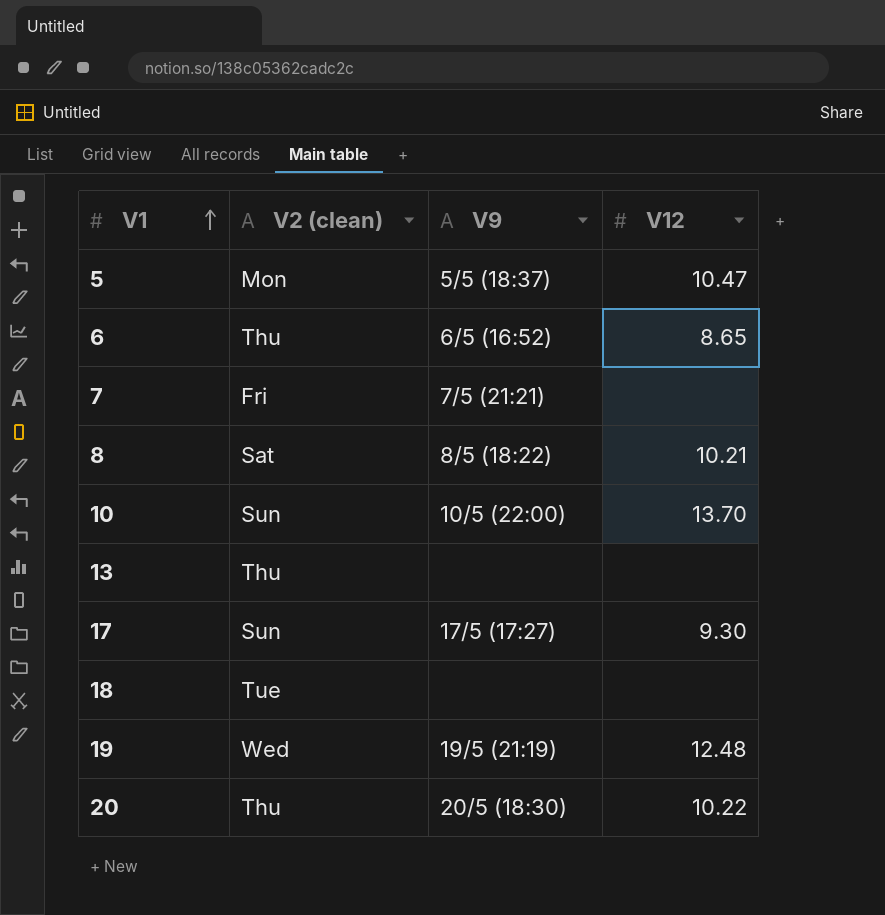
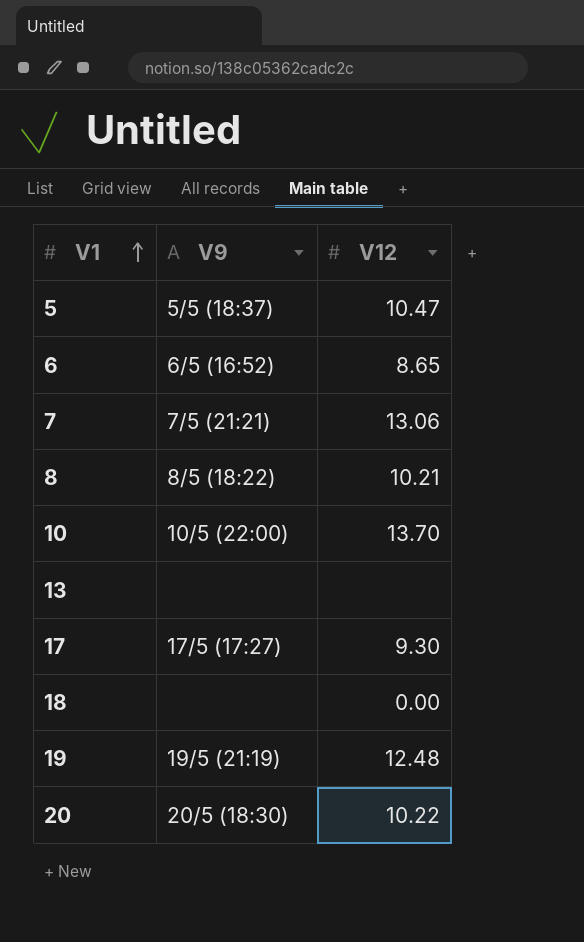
column V2 (clean) | position: 2 -> none
7 | V12: none -> 13.06
18 | V12: none -> 0.00

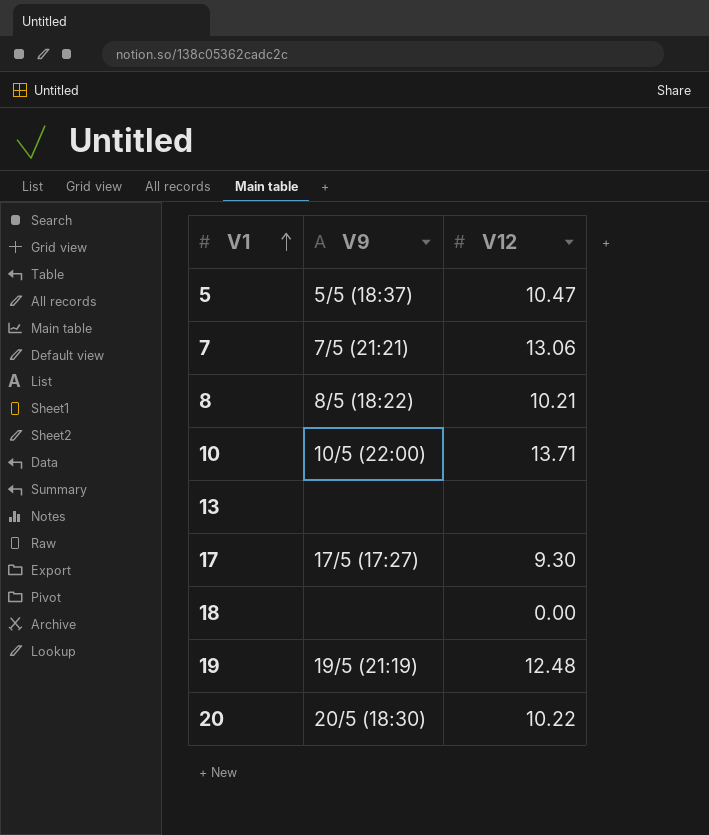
row 6: 6/5 (16:52) | 8.65 -> none
10 | V12: 13.70 -> 13.71

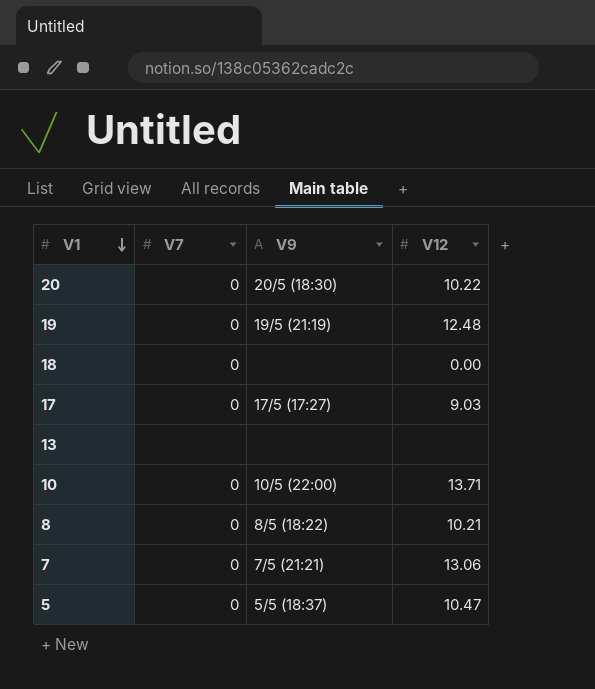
row order: V1 ascending -> V1 descending
column V7 | position: none -> 2
17 | V12: 9.30 -> 9.03

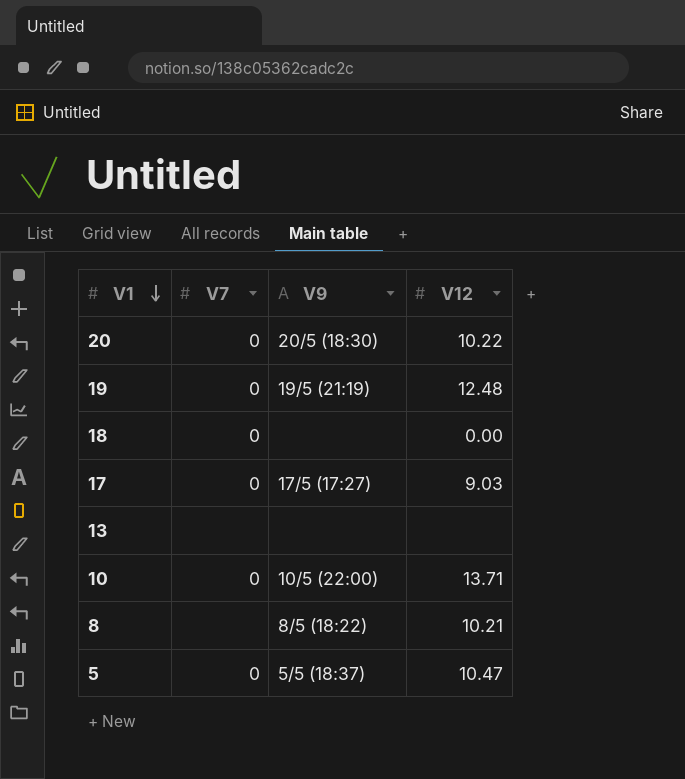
row 7: 0 | 7/5 (21:21) | 13.06 -> none
8 | V7: 0 -> none

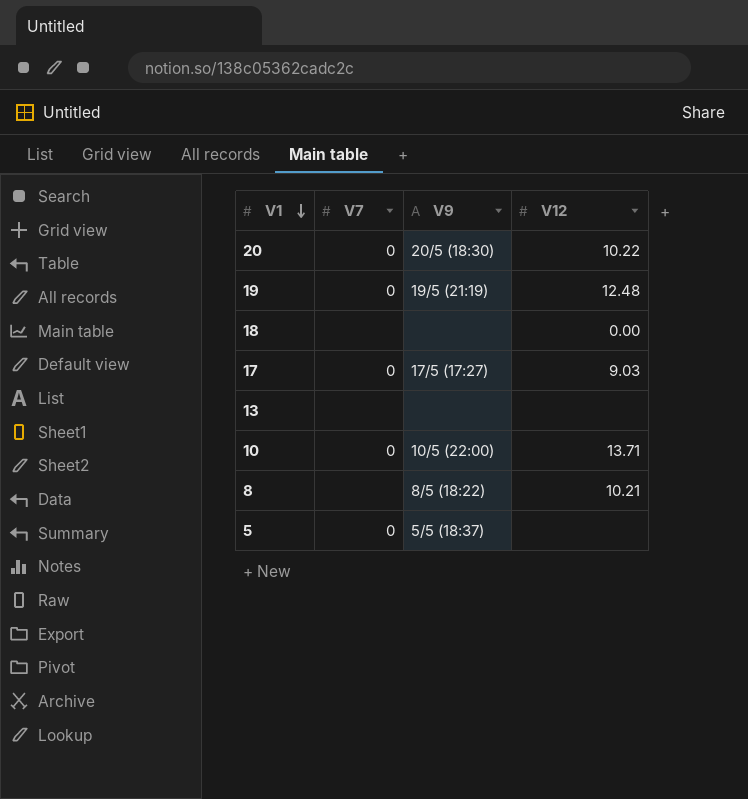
18 | V7: 0 -> none
5 | V12: 10.47 -> none

